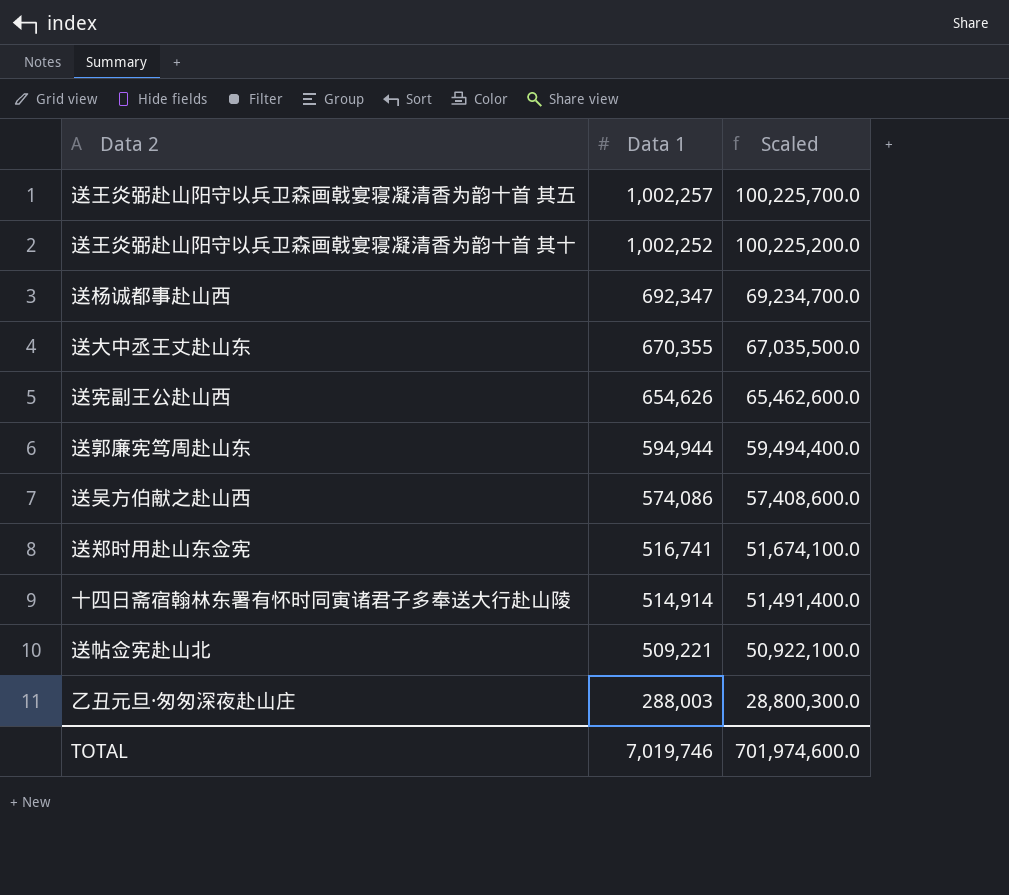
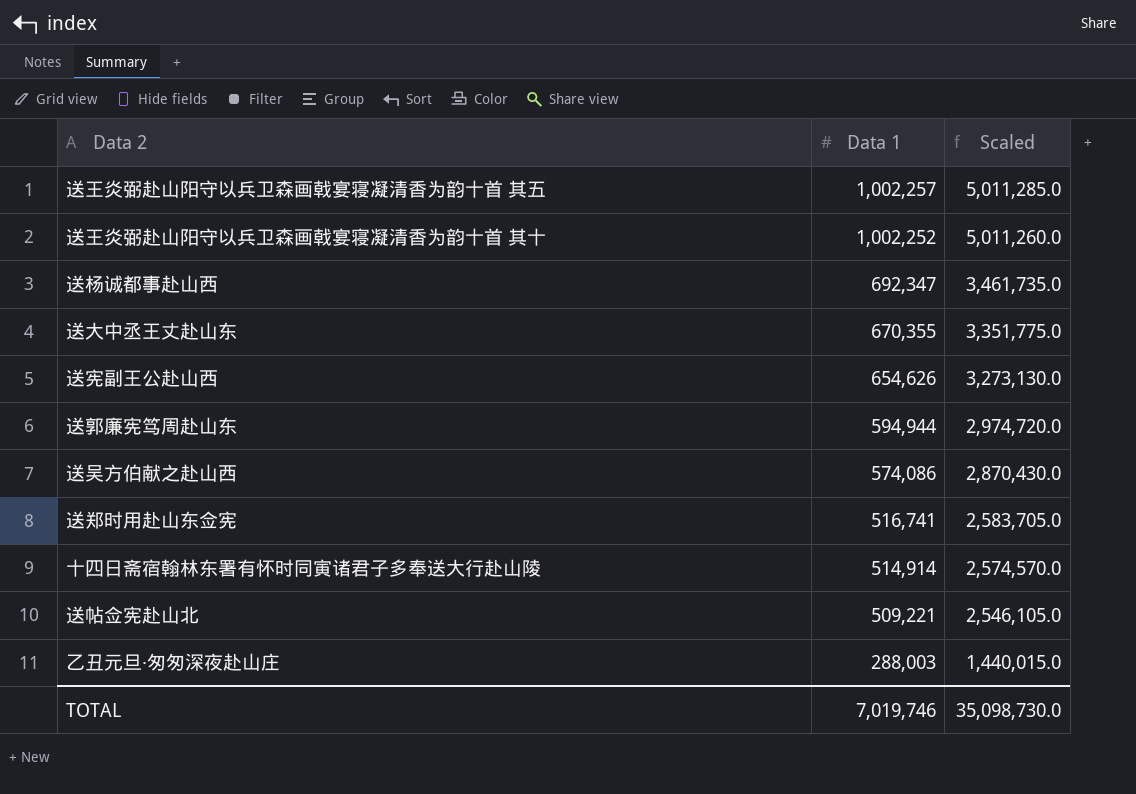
column Scaled | formula: [Data 1] * 100 -> [Data 1] * 5
TOTAL | Scaled: 701,974,600.0 -> 35,098,730.0

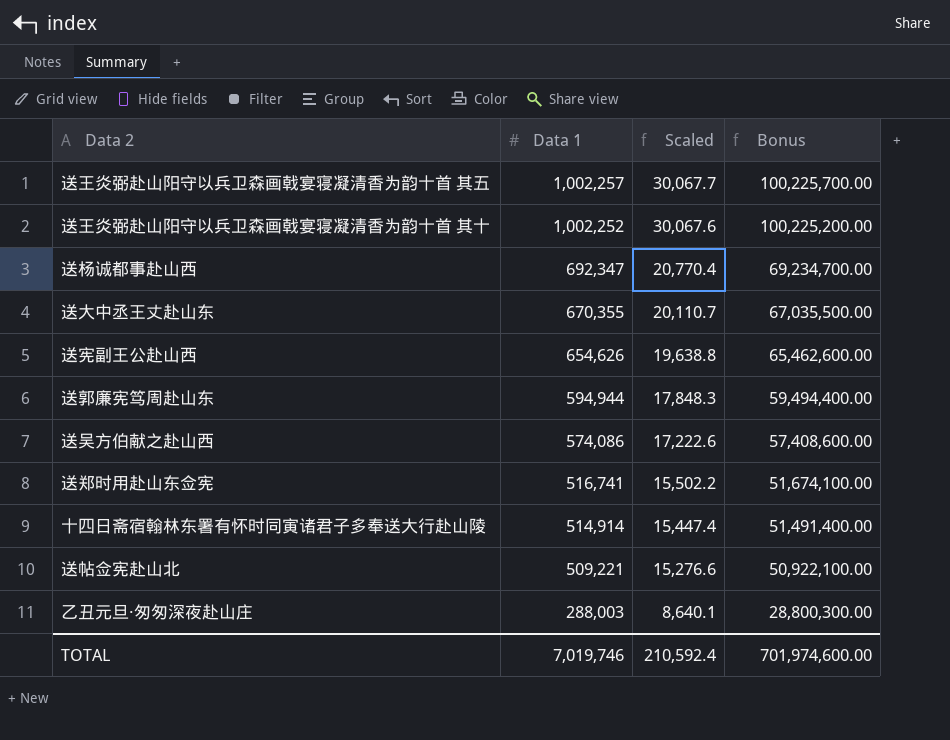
column Scaled | formula: [Data 1] * 5 -> [Data 1] * 0.03
column Bonus | formula: none -> [Data 1] * 100
TOTAL | Scaled: 35,098,730.0 -> 210,592.4

